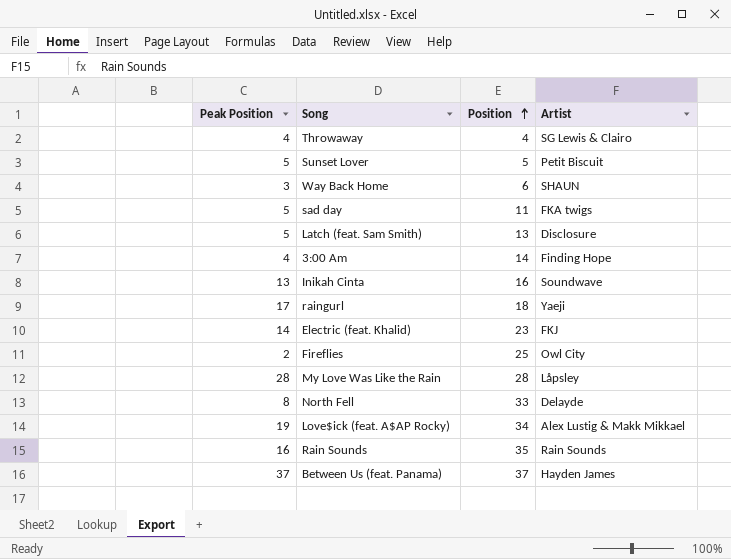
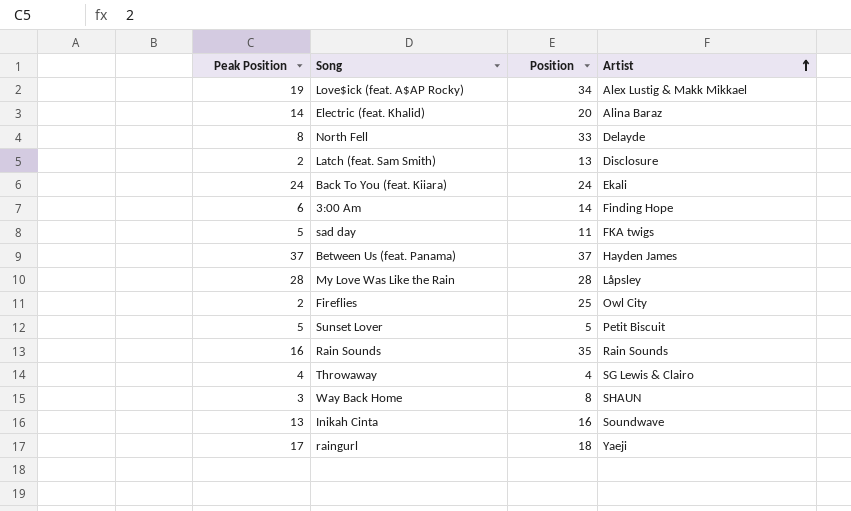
row order: Position ascending -> Artist ascending
Electric (feat. Khalid) | Position: 23 -> 20
Electric (feat. Khalid) | Artist: FKJ -> Alina Baraz
Latch (feat. Sam Smith) | Peak Position: 5 -> 2
row Back To You (feat. Kiiara): none -> 24 | 24 | Ekali
3:00 Am | Peak Position: 4 -> 6
Way Back Home | Position: 6 -> 8

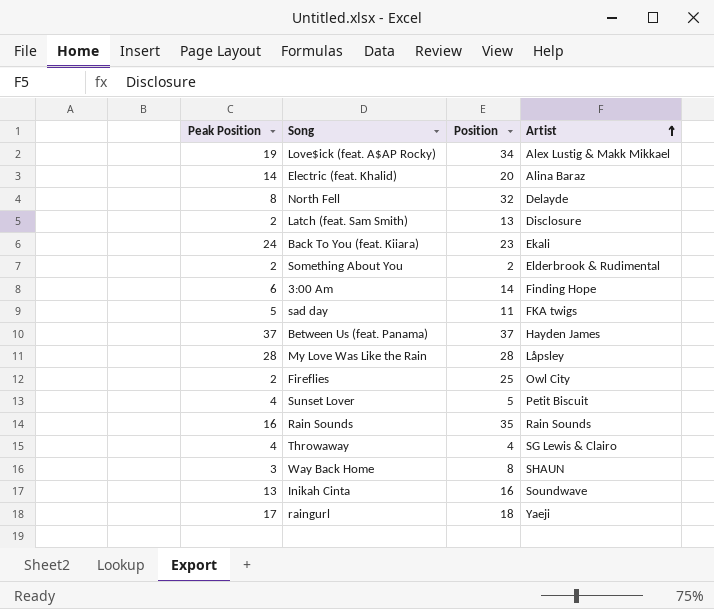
North Fell | Position: 33 -> 32
Back To You (feat. Kiiara) | Position: 24 -> 23
row Something About You: none -> 2 | 2 | Elderbrook & Rudimental
Sunset Lover | Peak Position: 5 -> 4

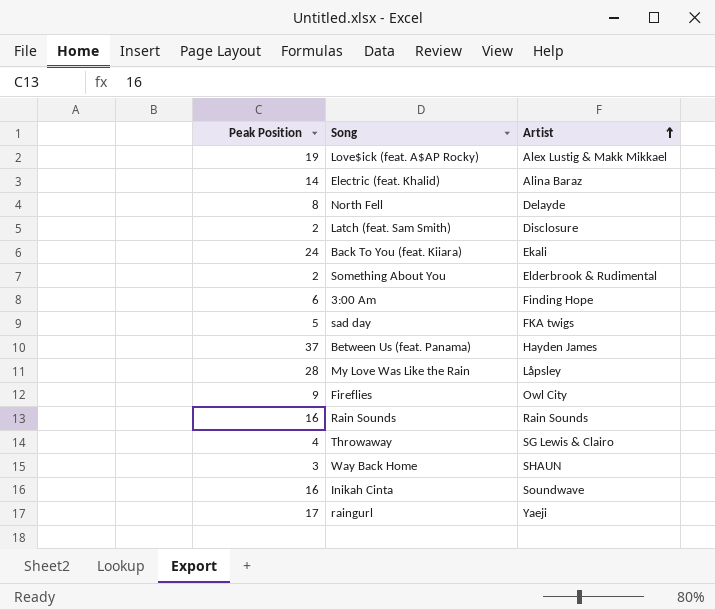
column Position | position: 3 -> none
row Sunset Lover: 4 | 5 | Petit Biscuit -> none
Fireflies | Peak Position: 2 -> 9
Inikah Cinta | Peak Position: 13 -> 16

